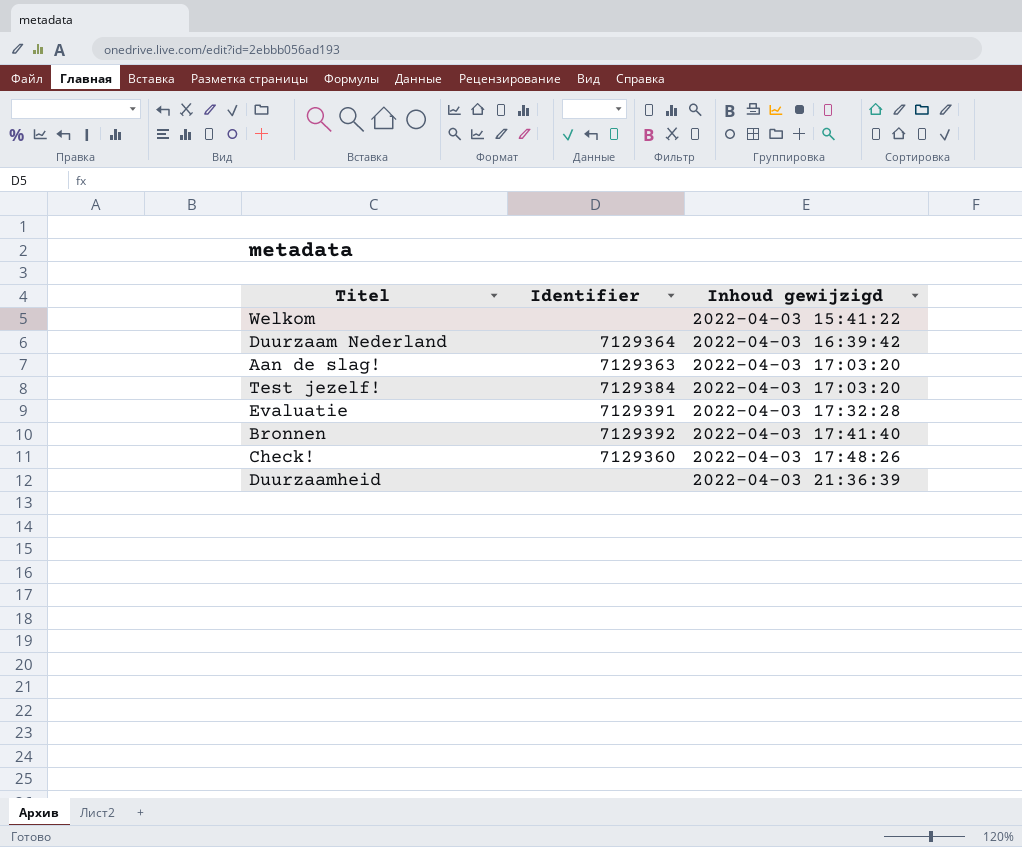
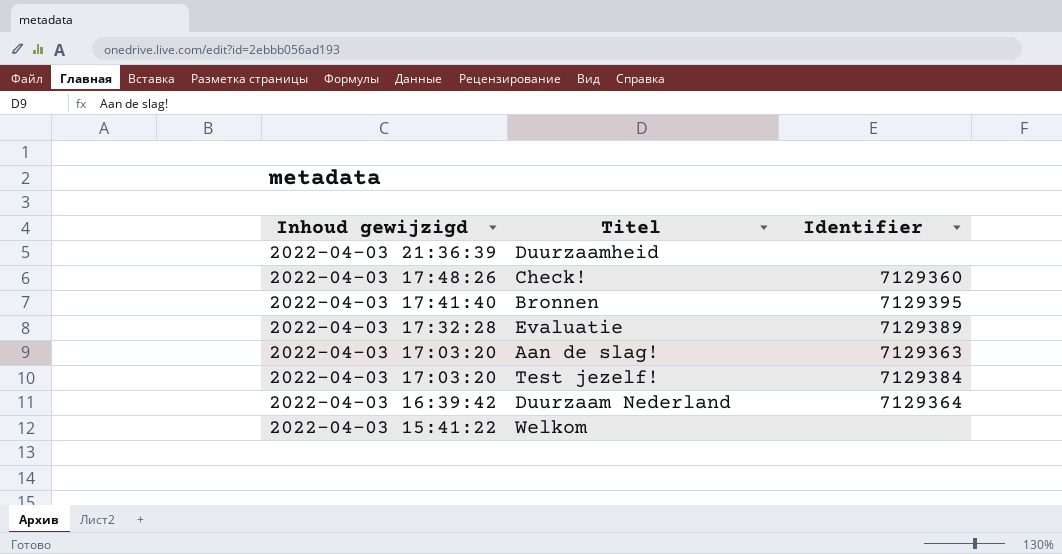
row order: Inhoud gewijzigd ascending -> Inhoud gewijzigd descending
column Inhoud gewijzigd | position: 3 -> 1
Bronnen | Identifier: 7129392 -> 7129395
Evaluatie | Identifier: 7129391 -> 7129389

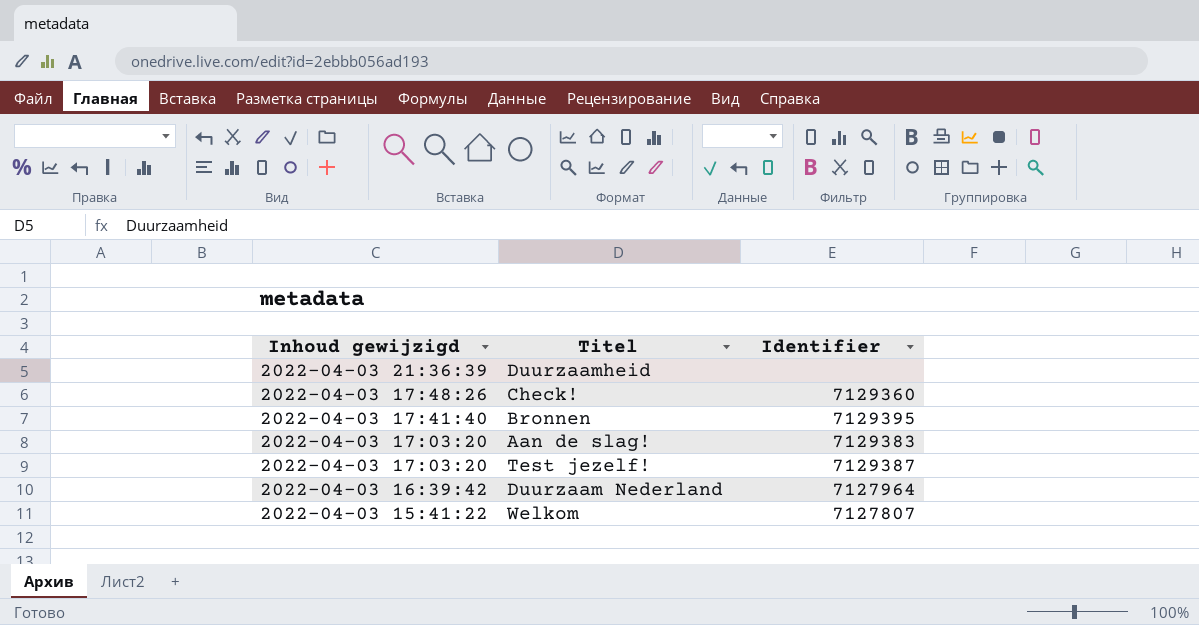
row Evaluatie: 2022-04-03 17:32:28 | 7129389 -> none
Aan de slag! | Identifier: 7129363 -> 7129383
Test jezelf! | Identifier: 7129384 -> 7129387
Duurzaam Nederland | Identifier: 7129364 -> 7127964
Welkom | Identifier: none -> 7127807

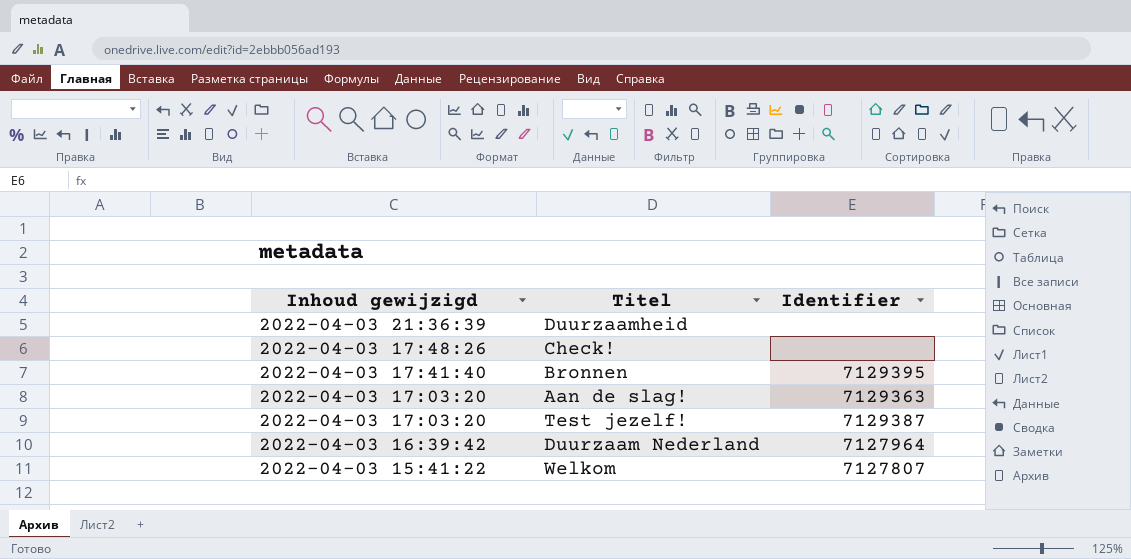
Check! | Identifier: 7129360 -> none
Aan de slag! | Identifier: 7129383 -> 7129363

